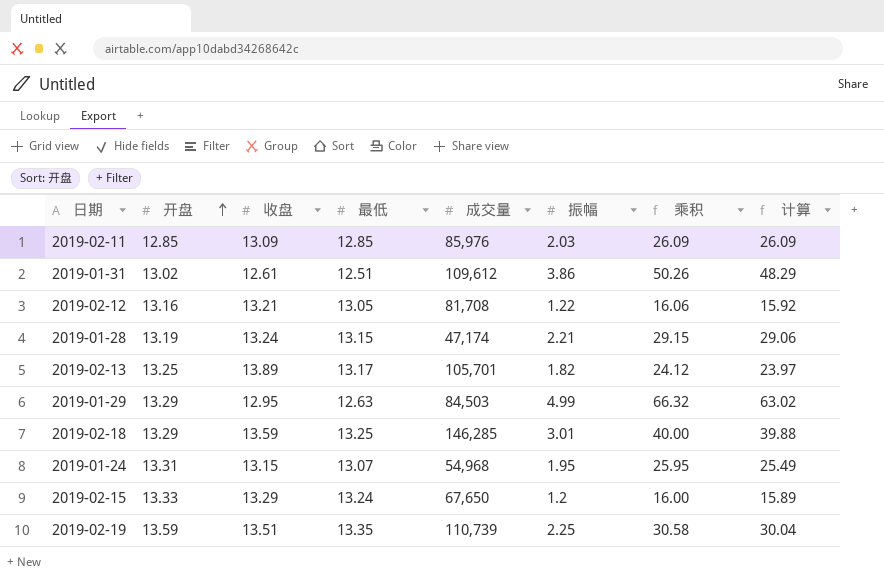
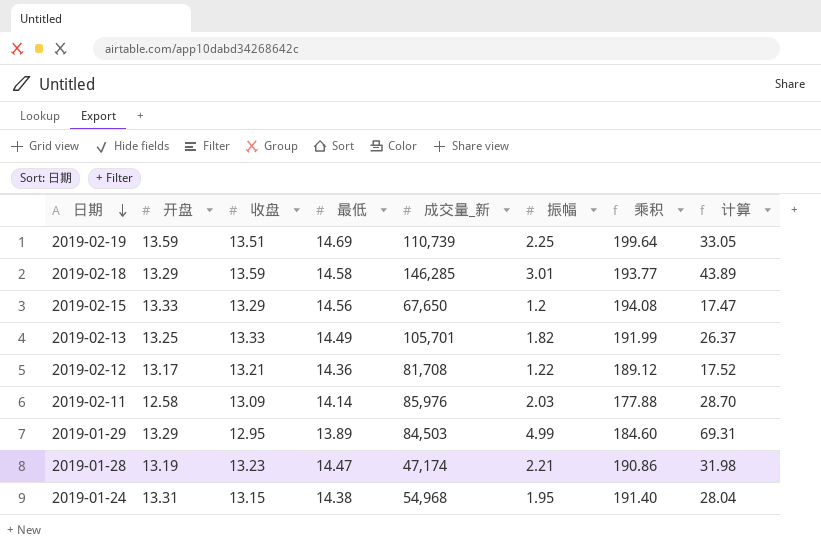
row order: 开盘 ascending -> 日期 descending
column name: 成交量 -> 成交量_新
column 乘积 | formula: [开盘] * [振幅] -> [开盘] * [最低]
row 2019-01-31: 13.02 | 12.61 | 12.51 | 109,612 | 3.86 | 50.26 | 48.29 -> none
2019-02-19 | 最低: 13.35 -> 14.69
2019-02-19 | 计算: 30.04 -> 33.05
2019-02-18 | 最低: 13.25 -> 14.58
2019-02-18 | 计算: 39.88 -> 43.89
2019-02-15 | 最低: 13.24 -> 14.56
2019-02-15 | 计算: 15.89 -> 17.47
2019-02-13 | 收盘: 13.89 -> 13.33
2019-02-13 | 最低: 13.17 -> 14.49
2019-02-13 | 计算: 23.97 -> 26.37
2019-02-12 | 开盘: 13.16 -> 13.17
2019-02-12 | 最低: 13.05 -> 14.36
2019-02-12 | 计算: 15.92 -> 17.52
2019-02-11 | 开盘: 12.85 -> 12.58
2019-02-11 | 最低: 12.85 -> 14.14
2019-02-11 | 计算: 26.09 -> 28.70
2019-01-29 | 最低: 12.63 -> 13.89
2019-01-29 | 计算: 63.02 -> 69.31
2019-01-28 | 收盘: 13.24 -> 13.23
2019-01-28 | 最低: 13.15 -> 14.47
2019-01-28 | 计算: 29.06 -> 31.98
2019-01-24 | 最低: 13.07 -> 14.38
2019-01-24 | 计算: 25.49 -> 28.04

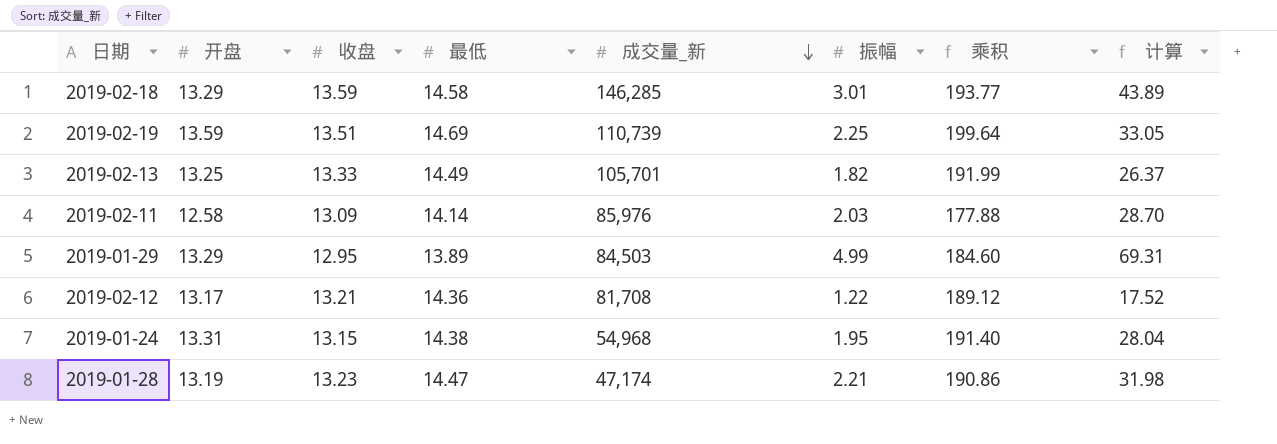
row order: 日期 descending -> 成交量_新 descending
row 2019-02-15: 13.33 | 13.29 | 14.56 | 67,650 | 1.2 | 194.08 | 17.47 -> none

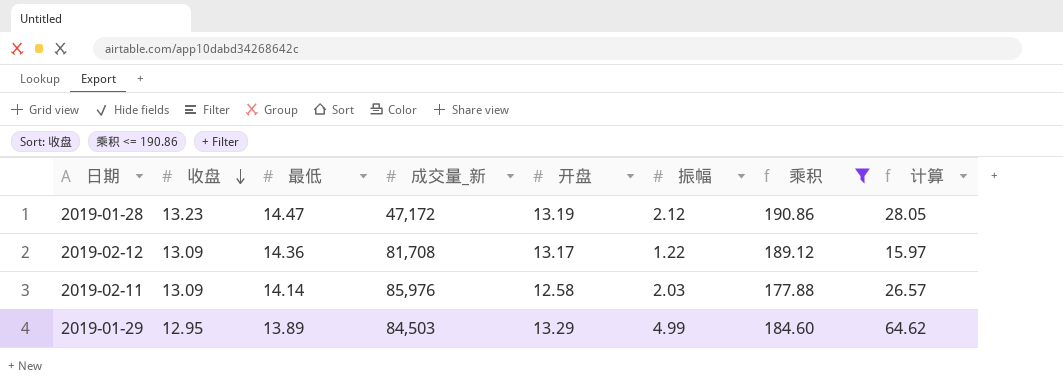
filter: none -> 乘积 <= 190.86
row order: 成交量_新 descending -> 收盘 descending
column 开盘 | position: 2 -> 5
column 计算 | formula: [最低] * [振幅] -> [收盘] * [振幅]
2019-01-28 | 成交量_新: 47,174 -> 47,172
2019-01-28 | 振幅: 2.21 -> 2.12
2019-02-12 | 收盘: 13.21 -> 13.09

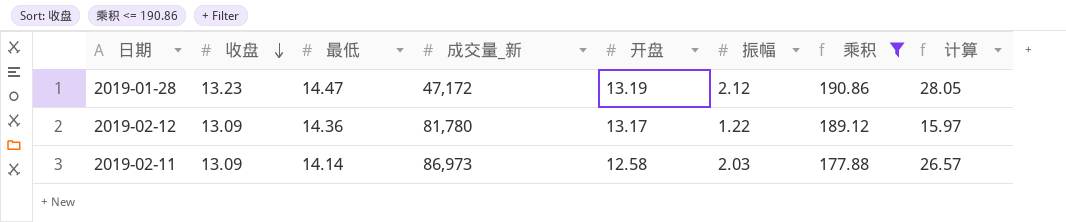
row 2019-01-29: 12.95 | 13.89 | 84,503 | 13.29 | 4.99 | 184.60 | 64.62 -> none
2019-02-12 | 成交量_新: 81,708 -> 81,780
2019-02-11 | 成交量_新: 85,976 -> 86,973

